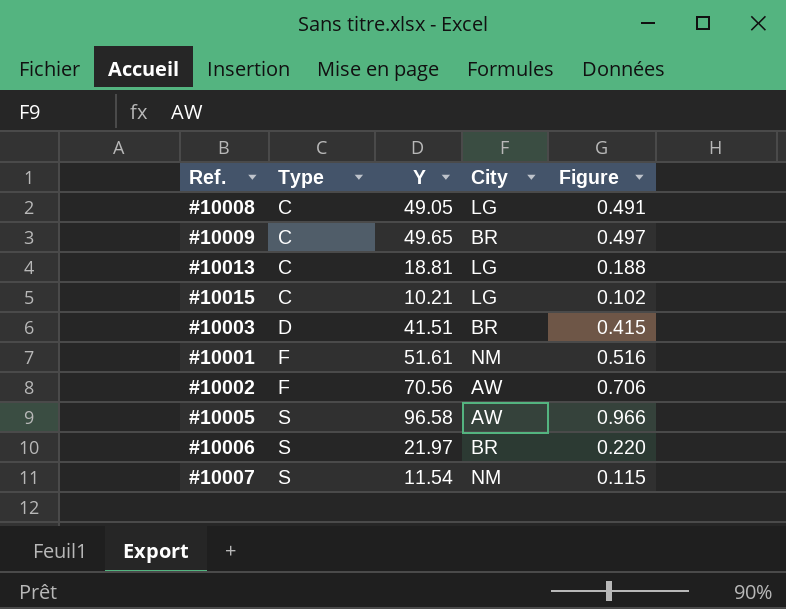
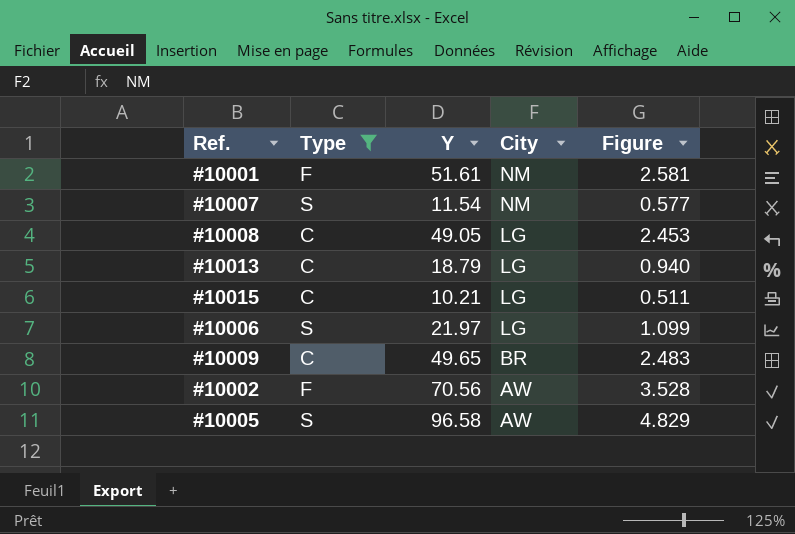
filter: none -> Type != D
row order: Type ascending -> City descending
column Figure | formula: [Y] * 0.01 -> [Y] * 0.05
#10013 | Y: 18.81 -> 18.79
#10006 | City: BR -> LG

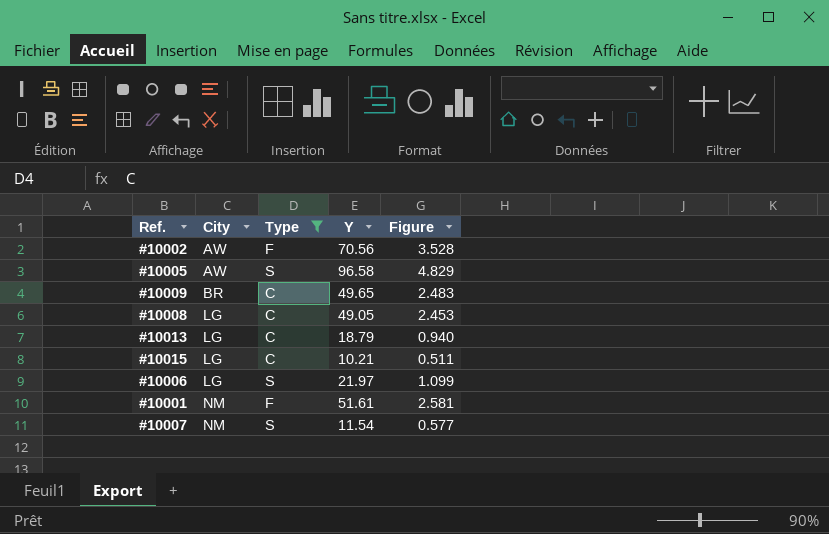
row order: City descending -> City ascending
column City | position: 4 -> 2

